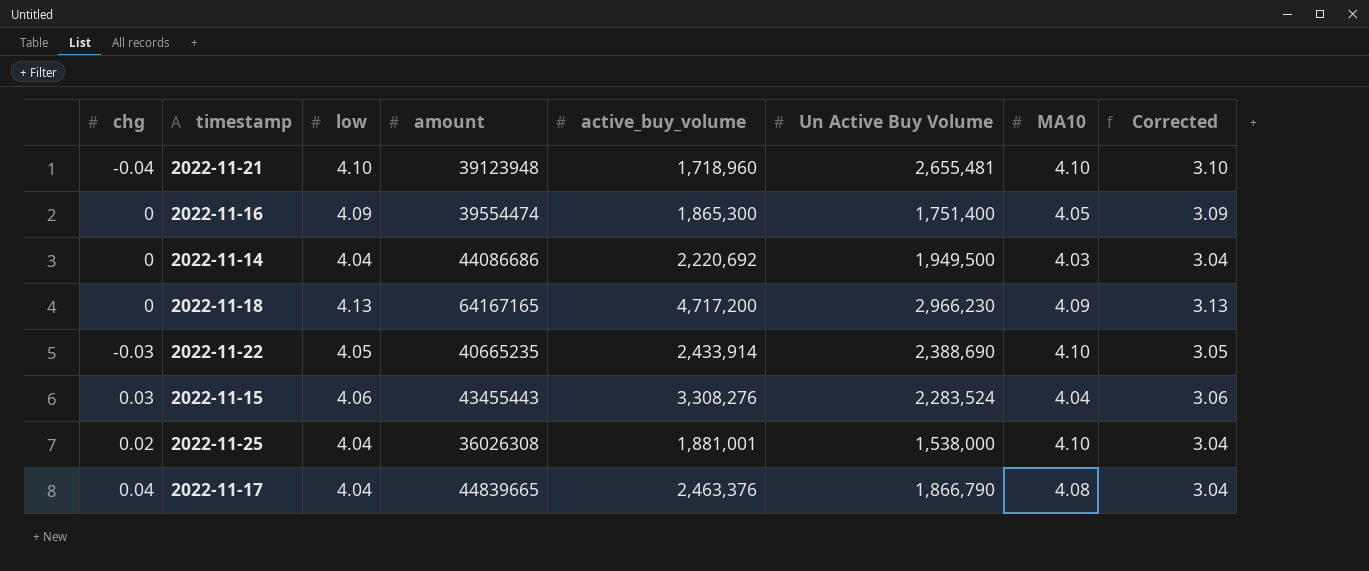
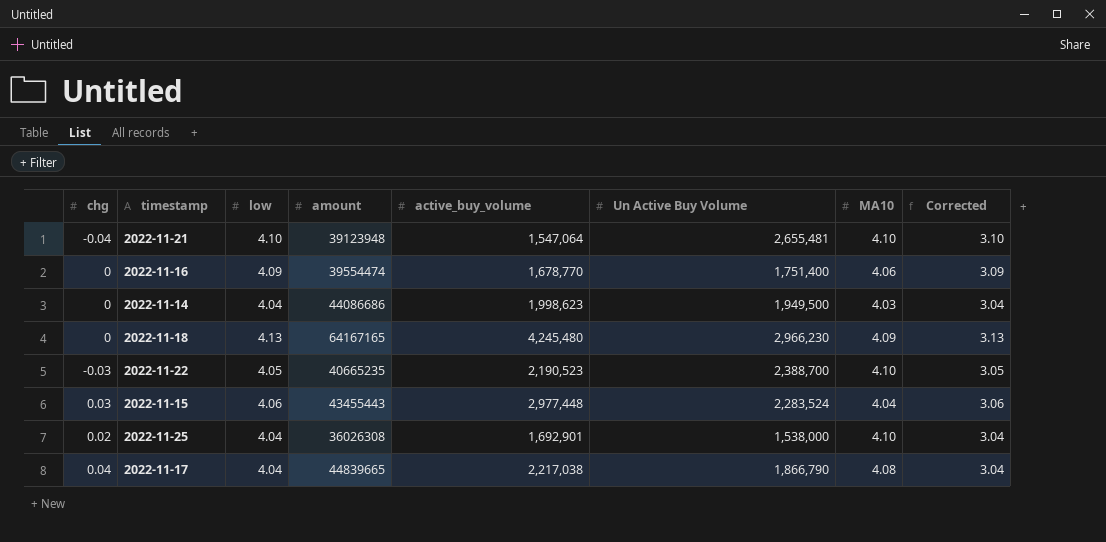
2022-11-21 | active_buy_volume: 1,718,960 -> 1,547,064
2022-11-16 | active_buy_volume: 1,865,300 -> 1,678,770
2022-11-16 | MA10: 4.05 -> 4.06
2022-11-14 | active_buy_volume: 2,220,692 -> 1,998,623
2022-11-18 | active_buy_volume: 4,717,200 -> 4,245,480
2022-11-22 | active_buy_volume: 2,433,914 -> 2,190,523
2022-11-22 | Un Active Buy Volume: 2,388,690 -> 2,388,700
2022-11-15 | active_buy_volume: 3,308,276 -> 2,977,448
2022-11-25 | active_buy_volume: 1,881,001 -> 1,692,901
2022-11-17 | active_buy_volume: 2,463,376 -> 2,217,038

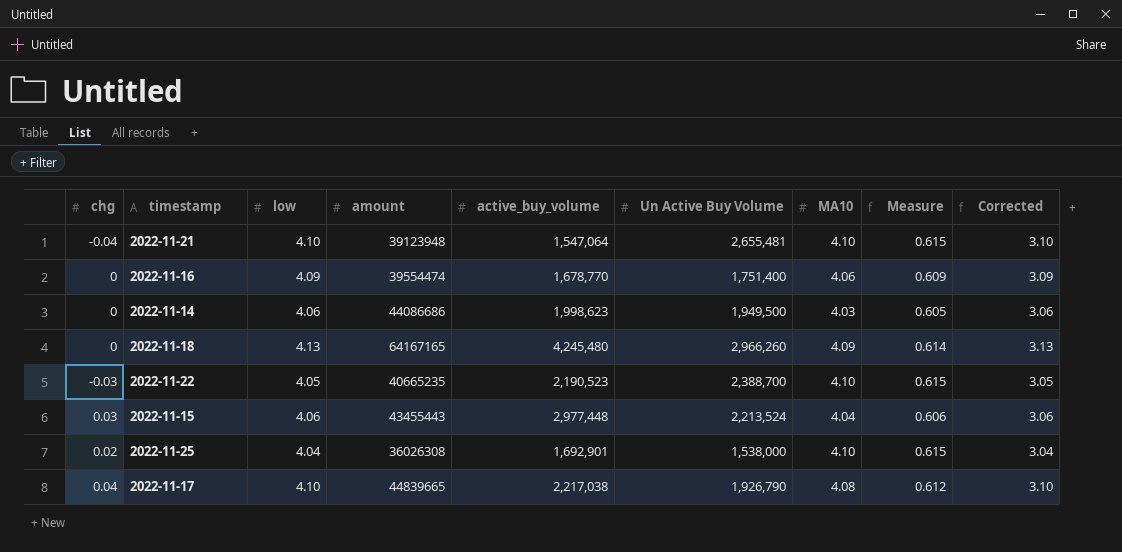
column Measure | formula: none -> [MA10] * 0.15
2022-11-14 | low: 4.04 -> 4.06
2022-11-14 | Corrected: 3.04 -> 3.06
2022-11-18 | Un Active Buy Volume: 2,966,230 -> 2,966,260
2022-11-15 | Un Active Buy Volume: 2,283,524 -> 2,213,524
2022-11-17 | low: 4.04 -> 4.10
2022-11-17 | Un Active Buy Volume: 1,866,790 -> 1,926,790
2022-11-17 | Corrected: 3.04 -> 3.10

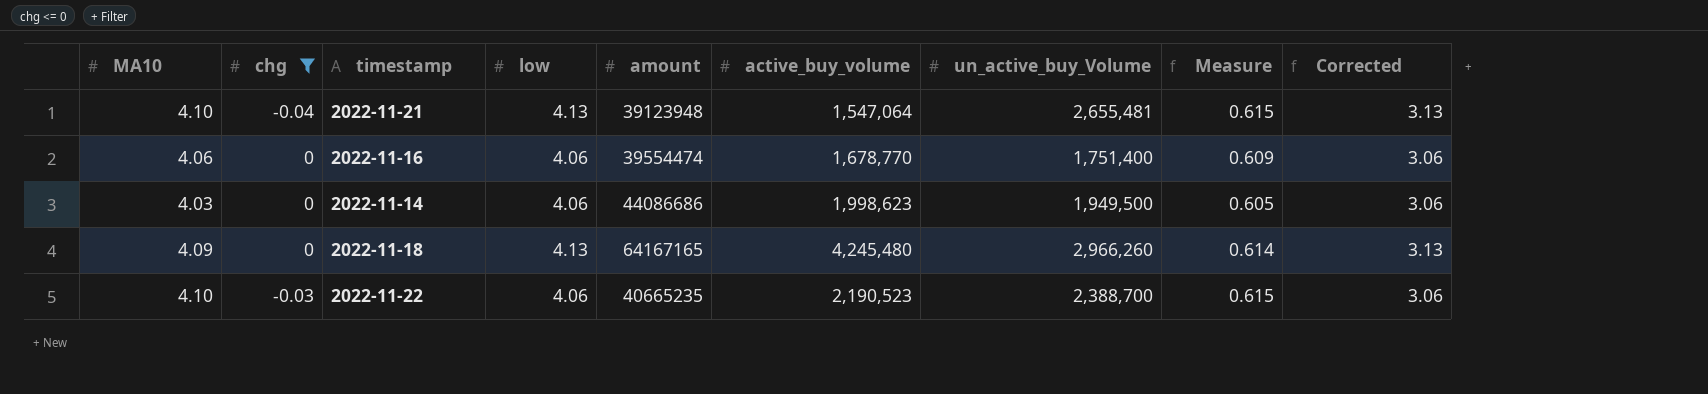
filter: none -> chg <= 0
column MA10 | position: 7 -> 1
column name: Un Active Buy Volume -> un_active_buy_Volume
2022-11-21 | low: 4.10 -> 4.13
2022-11-21 | Corrected: 3.10 -> 3.13
2022-11-16 | low: 4.09 -> 4.06
2022-11-16 | Corrected: 3.09 -> 3.06
2022-11-22 | low: 4.05 -> 4.06
2022-11-22 | Corrected: 3.05 -> 3.06

